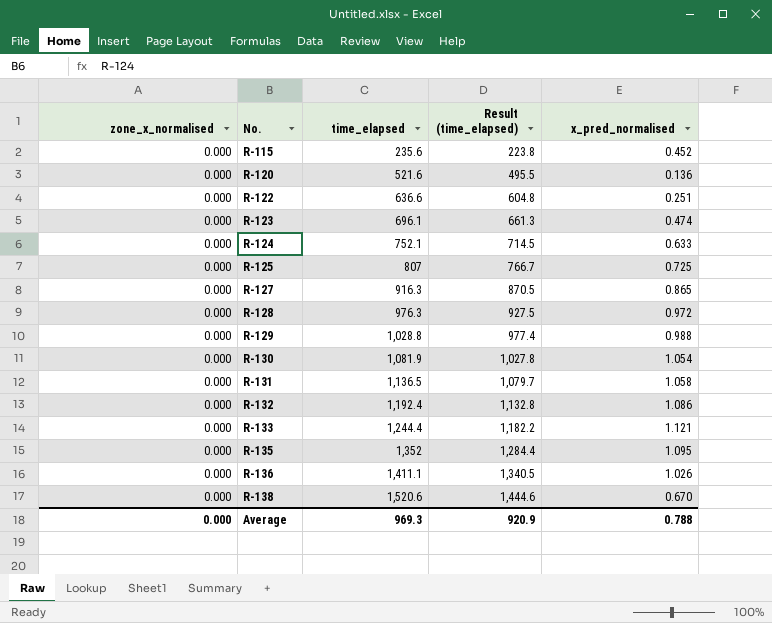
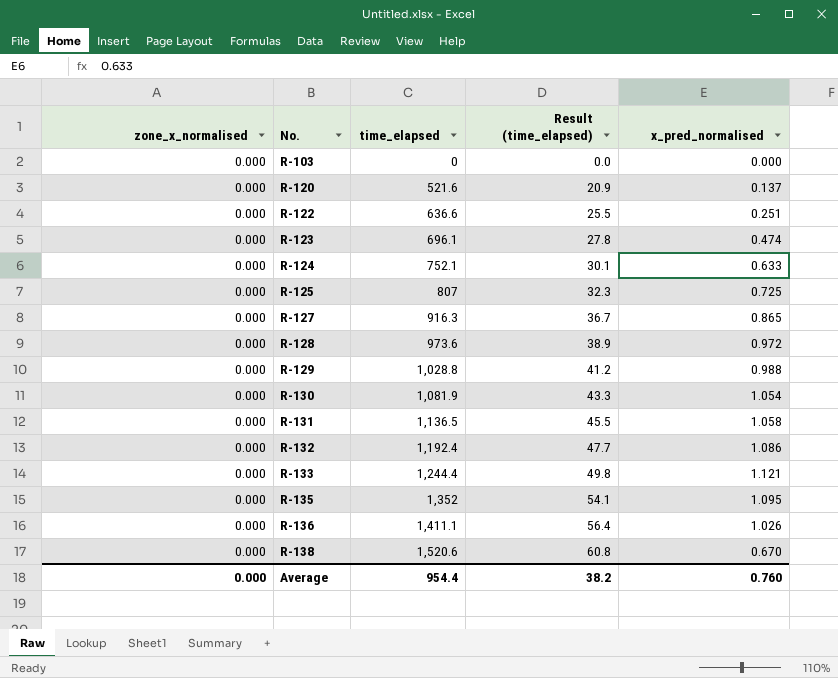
column Result (time_elapsed) | formula: [time_elapsed] * 0.95 -> [time_elapsed] * 0.04
row R-115: 0.000 | 235.6 | 223.8 | 0.452 -> none
row R-103: none -> 0.000 | 0 | 0.0 | 0.000
R-120 | x_pred_normalised: 0.136 -> 0.137
R-128 | time_elapsed: 976.3 -> 973.6
Average | time_elapsed: 969.3 -> 954.4
Average | Result (time_elapsed): 920.9 -> 38.2
Average | x_pred_normalised: 0.788 -> 0.760

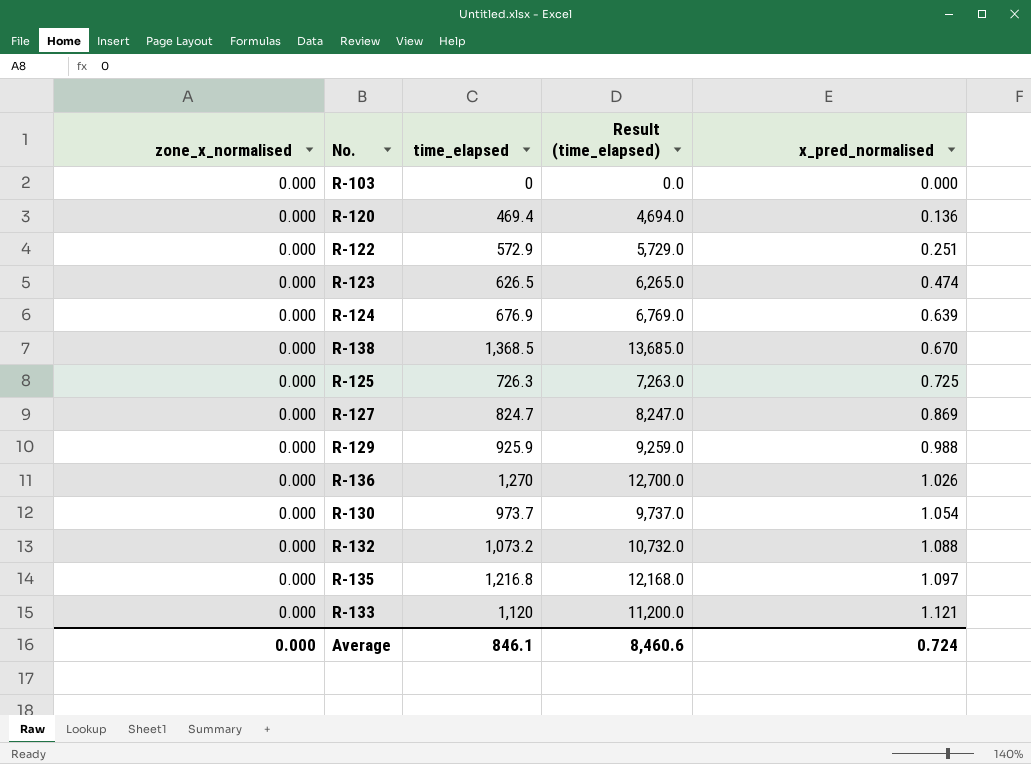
row order: No. ascending -> x_pred_normalised ascending
column Result (time_elapsed) | formula: [time_elapsed] * 0.04 -> [time_elapsed] * 10
row R-128: 0.000 | 973.6 | 38.9 | 0.972 -> none
row R-131: 0.000 | 1,136.5 | 45.5 | 1.058 -> none
R-120 | time_elapsed: 521.6 -> 469.4
R-120 | x_pred_normalised: 0.137 -> 0.136
R-122 | time_elapsed: 636.6 -> 572.9
R-123 | time_elapsed: 696.1 -> 626.5
R-124 | time_elapsed: 752.1 -> 676.9
R-124 | x_pred_normalised: 0.633 -> 0.639
R-138 | time_elapsed: 1,520.6 -> 1,368.5
R-125 | time_elapsed: 807 -> 726.3
R-127 | time_elapsed: 916.3 -> 824.7
R-127 | x_pred_normalised: 0.865 -> 0.869
R-129 | time_elapsed: 1,028.8 -> 925.9
R-136 | time_elapsed: 1,411.1 -> 1,270
R-130 | time_elapsed: 1,081.9 -> 973.7
R-132 | time_elapsed: 1,192.4 -> 1,073.2
R-132 | x_pred_normalised: 1.086 -> 1.088
R-135 | time_elapsed: 1,352 -> 1,216.8
R-135 | x_pred_normalised: 1.095 -> 1.097
R-133 | time_elapsed: 1,244.4 -> 1,120
Average | time_elapsed: 954.4 -> 846.1
Average | Result (time_elapsed): 38.2 -> 8,460.6
Average | x_pred_normalised: 0.760 -> 0.724

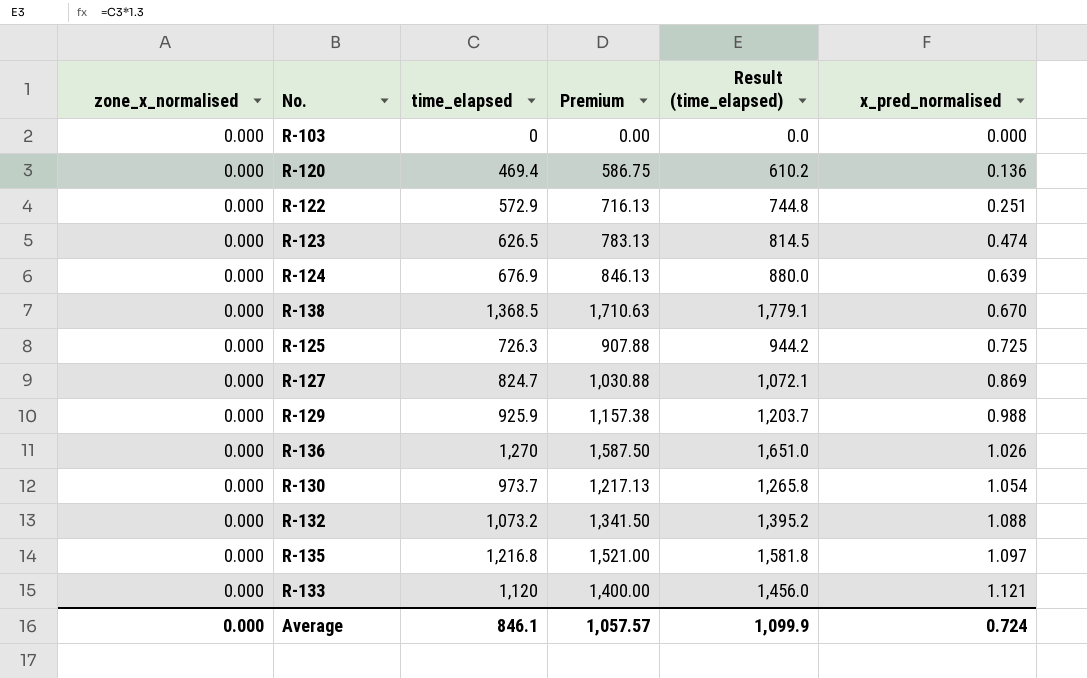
column Premium | formula: none -> [time_elapsed] * 1.25
column Result (time_elapsed) | formula: [time_elapsed] * 10 -> [time_elapsed] * 1.3
Average | Result (time_elapsed): 8,460.6 -> 1,099.9

